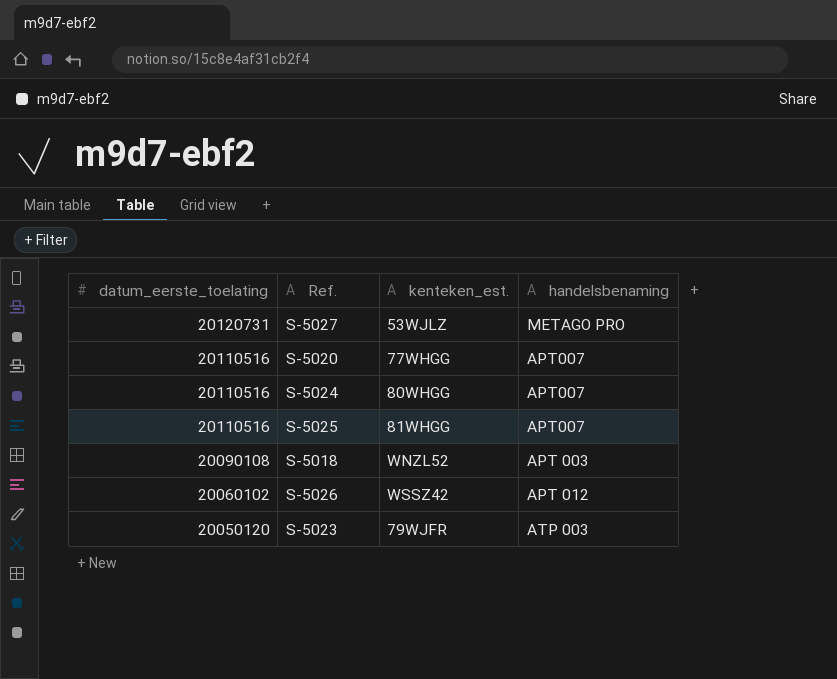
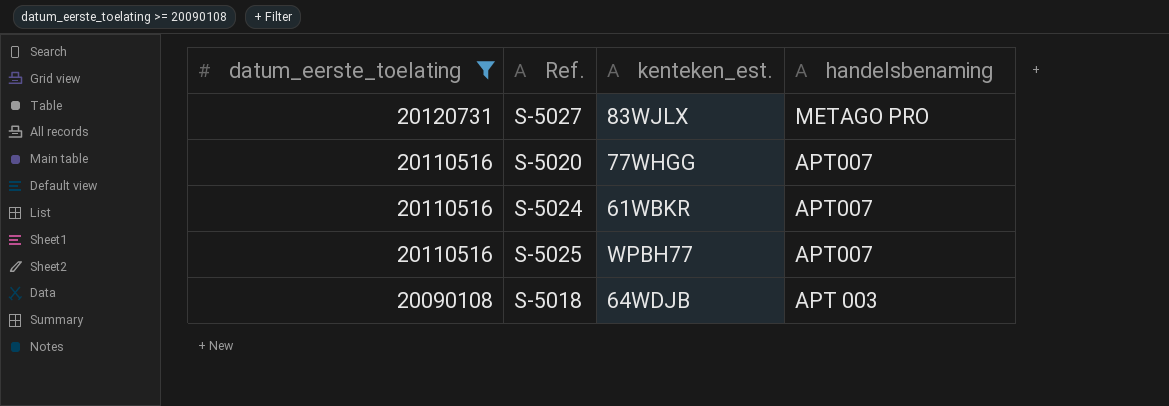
filter: none -> datum_eerste_toelating >= 20090108
S-5027 | kenteken_est.: 53WJLZ -> 83WJLX
S-5024 | kenteken_est.: 80WHGG -> 61WBKR
S-5025 | kenteken_est.: 81WHGG -> WPBH77
S-5018 | kenteken_est.: WNZL52 -> 64WDJB

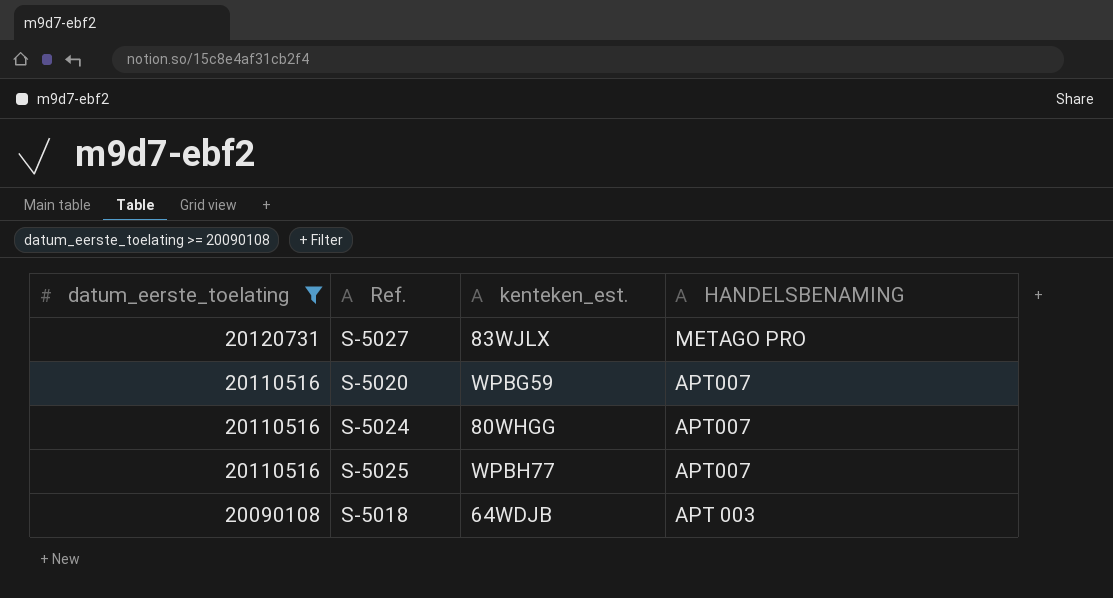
column name: handelsbenaming -> HANDELSBENAMING
S-5020 | kenteken_est.: 77WHGG -> WPBG59
S-5024 | kenteken_est.: 61WBKR -> 80WHGG

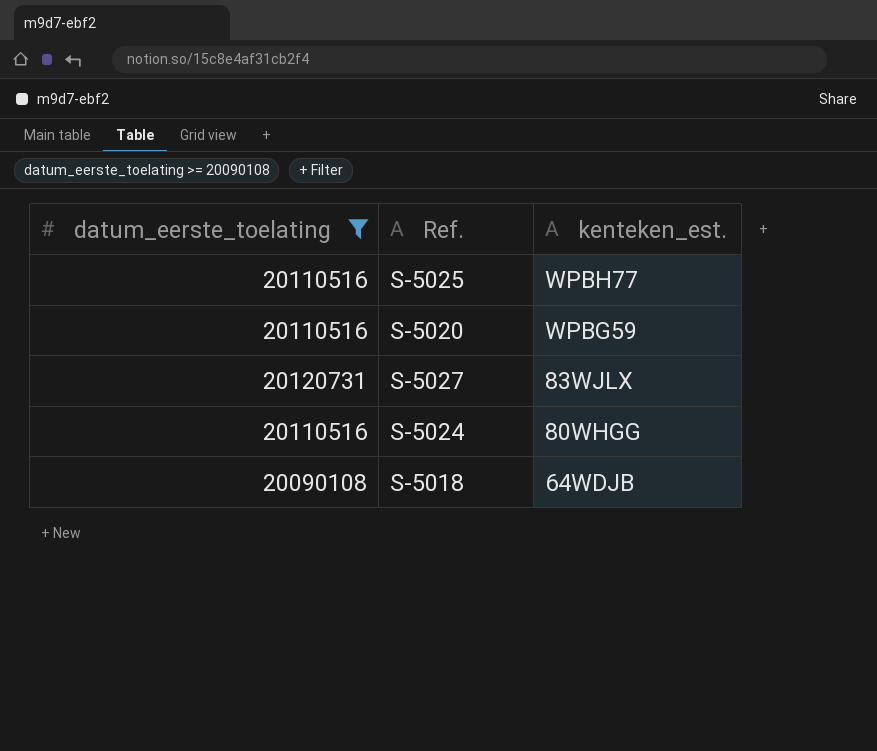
row order: datum_eerste_toelating descending -> kenteken_est. descending
column HANDELSBENAMING | position: 4 -> none

